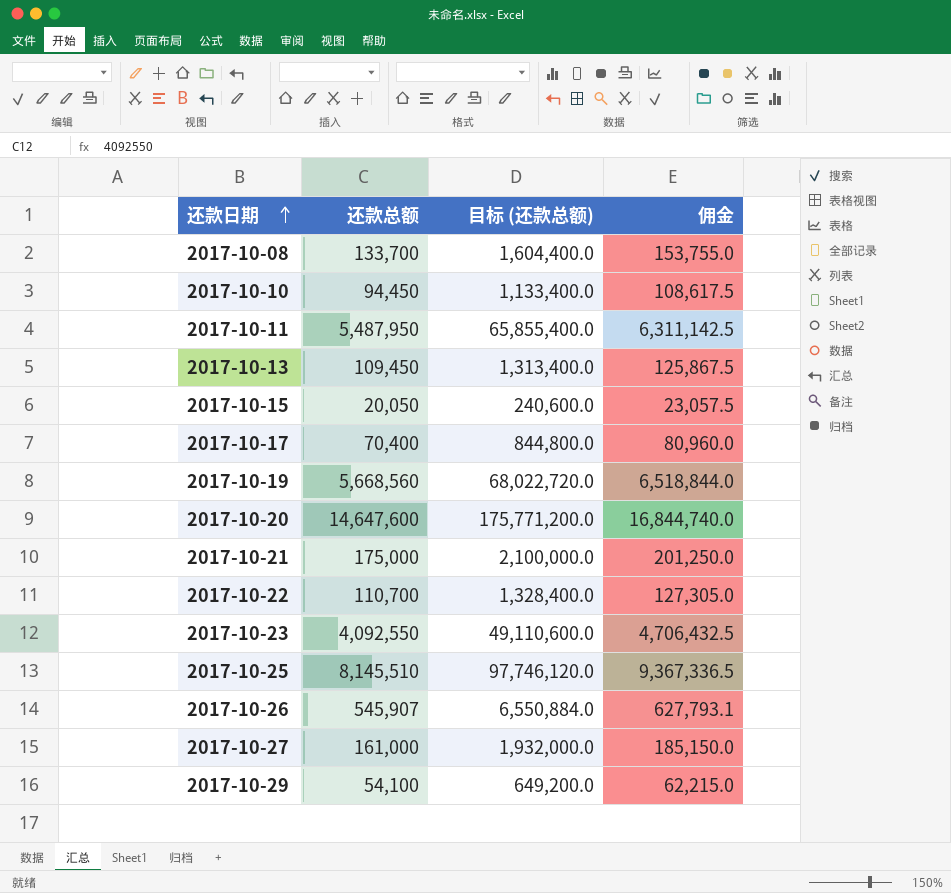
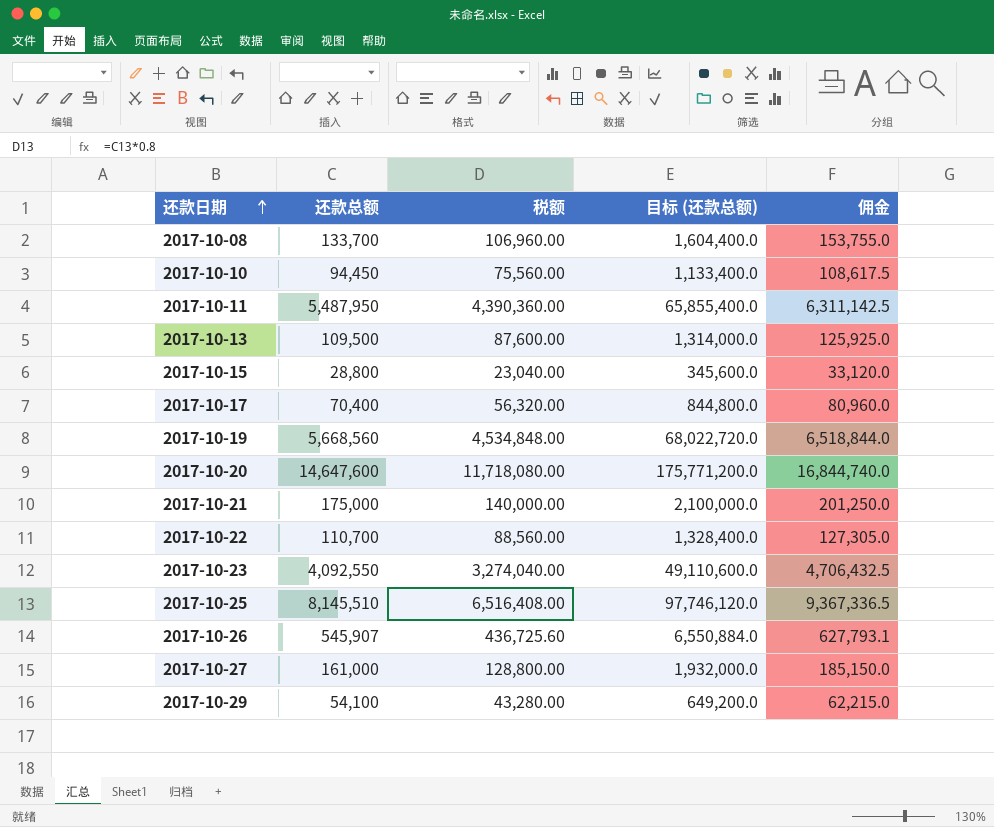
column 税额 | formula: none -> [还款总额] * 0.8
2017-10-13 | 还款总额: 109,450 -> 109,500
2017-10-13 | 目标 (还款总额): 1,313,400.0 -> 1,314,000.0
2017-10-13 | 佣金: 125,867.5 -> 125,925.0
2017-10-15 | 还款总额: 20,050 -> 28,800
2017-10-15 | 目标 (还款总额): 240,600.0 -> 345,600.0
2017-10-15 | 佣金: 23,057.5 -> 33,120.0

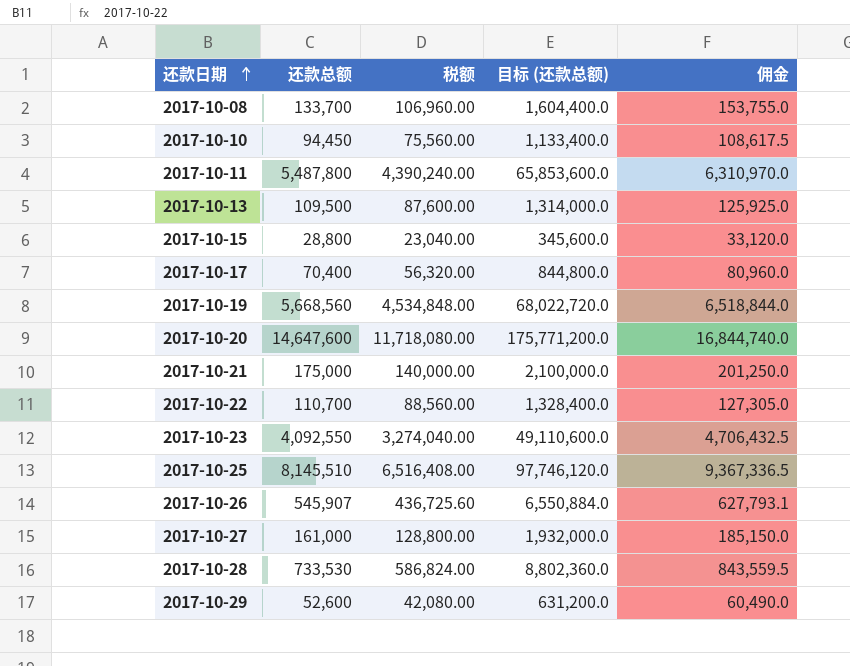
2017-10-11 | 还款总额: 5,487,950 -> 5,487,800
2017-10-11 | 税额: 4,390,360.00 -> 4,390,240.00
2017-10-11 | 目标 (还款总额): 65,855,400.0 -> 65,853,600.0
2017-10-11 | 佣金: 6,311,142.5 -> 6,310,970.0
row 2017-10-28: none -> 733,530 | 586,824.00 | 8,802,360.0 | 843,559.5
2017-10-29 | 还款总额: 54,100 -> 52,600
2017-10-29 | 税额: 43,280.00 -> 42,080.00
2017-10-29 | 目标 (还款总额): 649,200.0 -> 631,200.0
2017-10-29 | 佣金: 62,215.0 -> 60,490.0

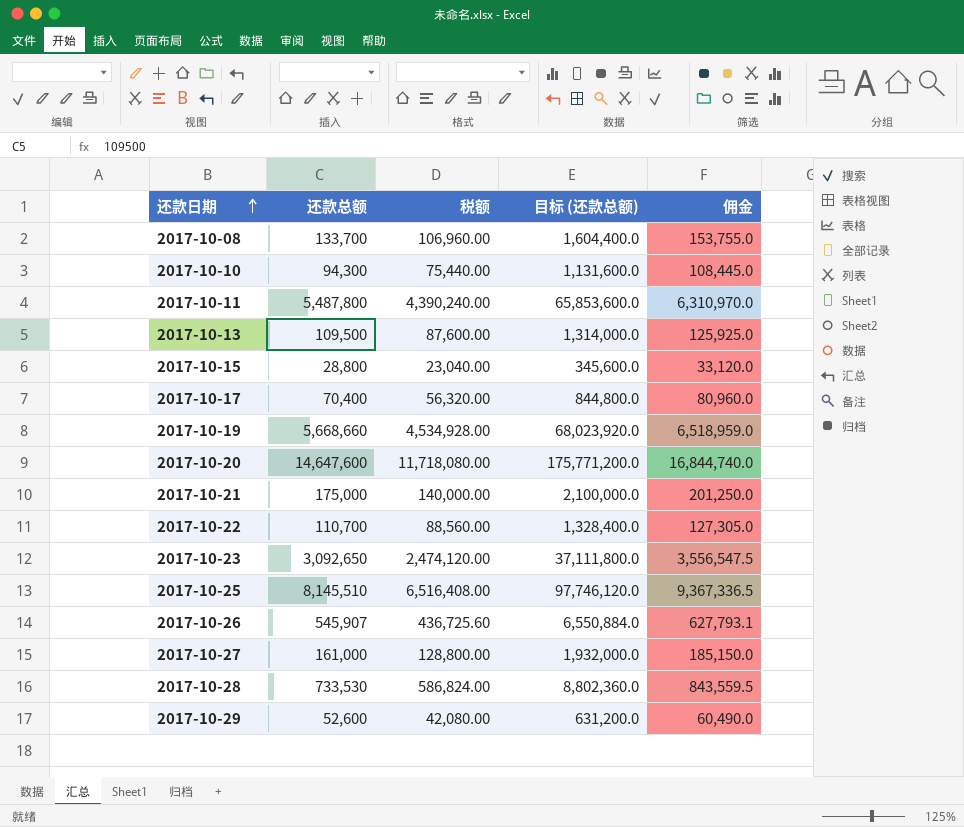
2017-10-10 | 还款总额: 94,450 -> 94,300
2017-10-10 | 税额: 75,560.00 -> 75,440.00
2017-10-10 | 目标 (还款总额): 1,133,400.0 -> 1,131,600.0
2017-10-10 | 佣金: 108,617.5 -> 108,445.0
2017-10-19 | 还款总额: 5,668,560 -> 5,668,660
2017-10-19 | 税额: 4,534,848.00 -> 4,534,928.00
2017-10-19 | 目标 (还款总额): 68,022,720.0 -> 68,023,920.0
2017-10-19 | 佣金: 6,518,844.0 -> 6,518,959.0
2017-10-23 | 还款总额: 4,092,550 -> 3,092,650
2017-10-23 | 税额: 3,274,040.00 -> 2,474,120.00
2017-10-23 | 目标 (还款总额): 49,110,600.0 -> 37,111,800.0
2017-10-23 | 佣金: 4,706,432.5 -> 3,556,547.5

